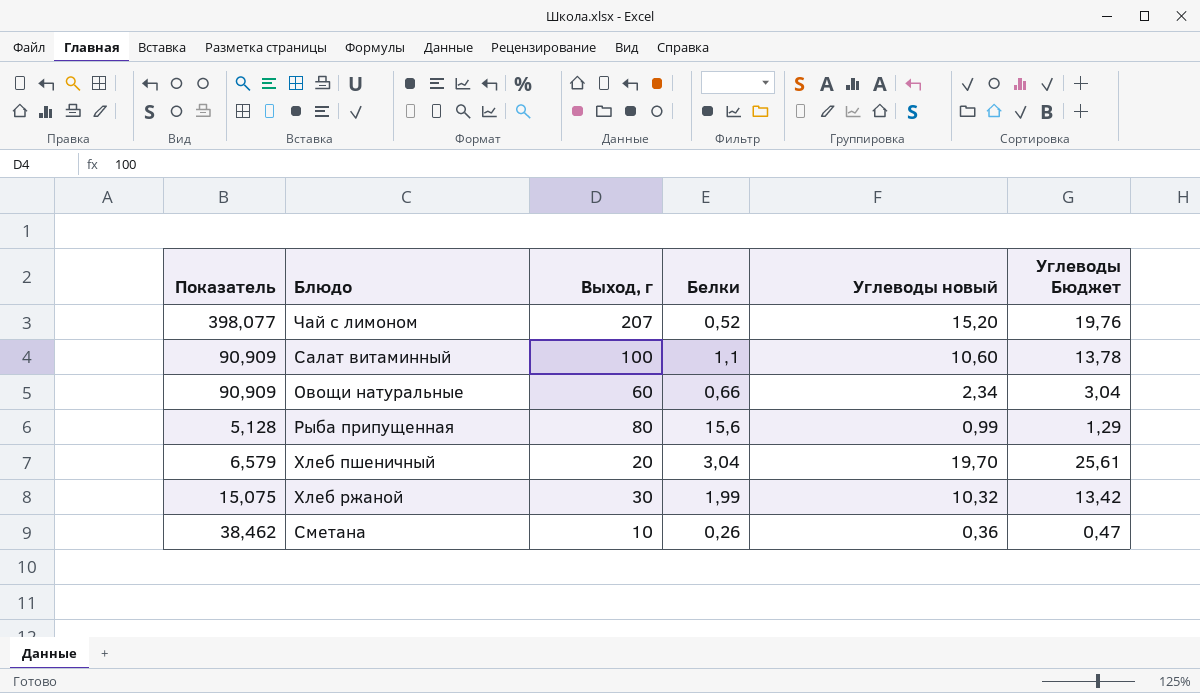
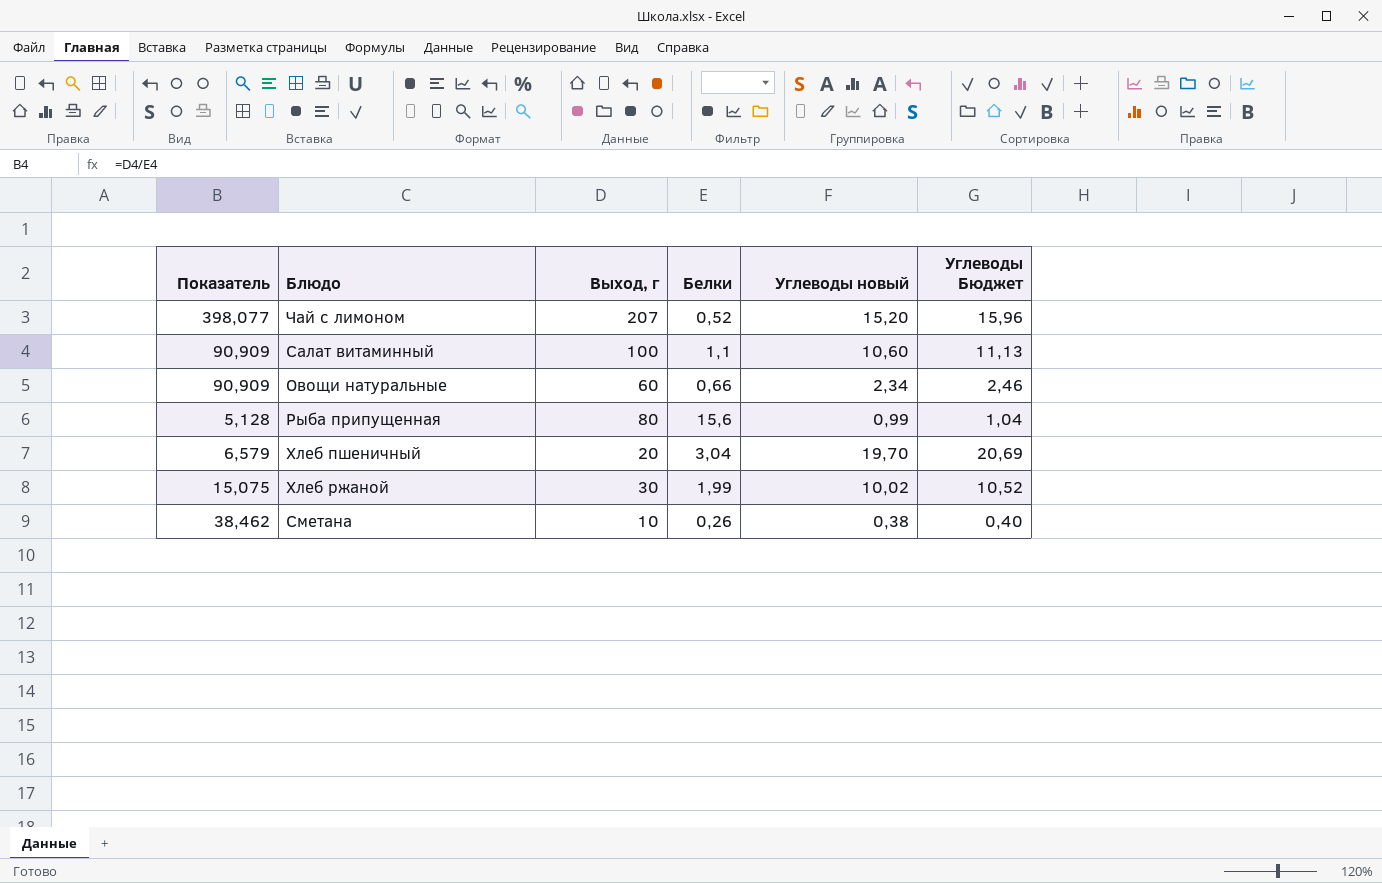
column Углеводы Бюджет | formula: [Углеводы новый] * 1,3 -> [Углеводы новый] * 1,05
Хлеб ржаной | Углеводы новый: 10,32 -> 10,02
Сметана | Углеводы новый: 0,36 -> 0,38

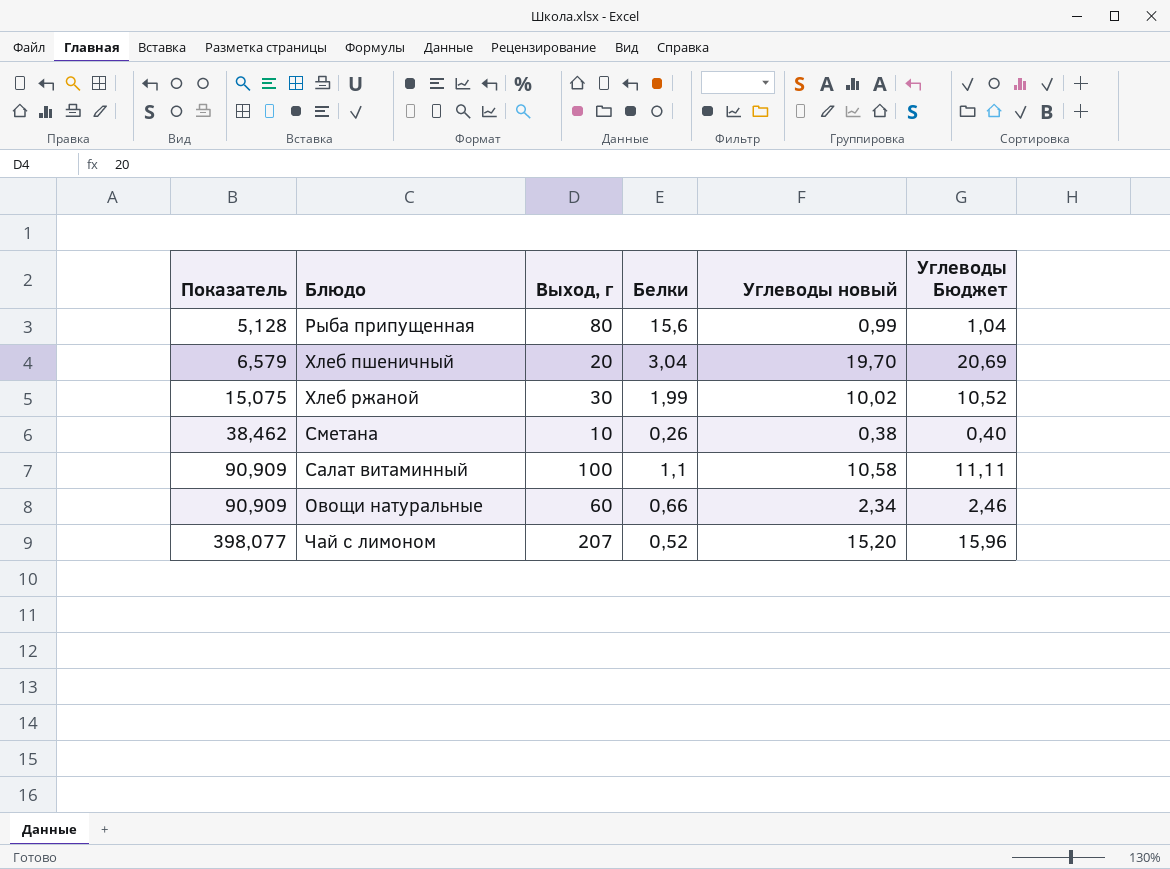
row order: none -> Показатель ascending
Салат витаминный | Углеводы новый: 10,60 -> 10,58
Салат витаминный | Углеводы Бюджет: 11,13 -> 11,11

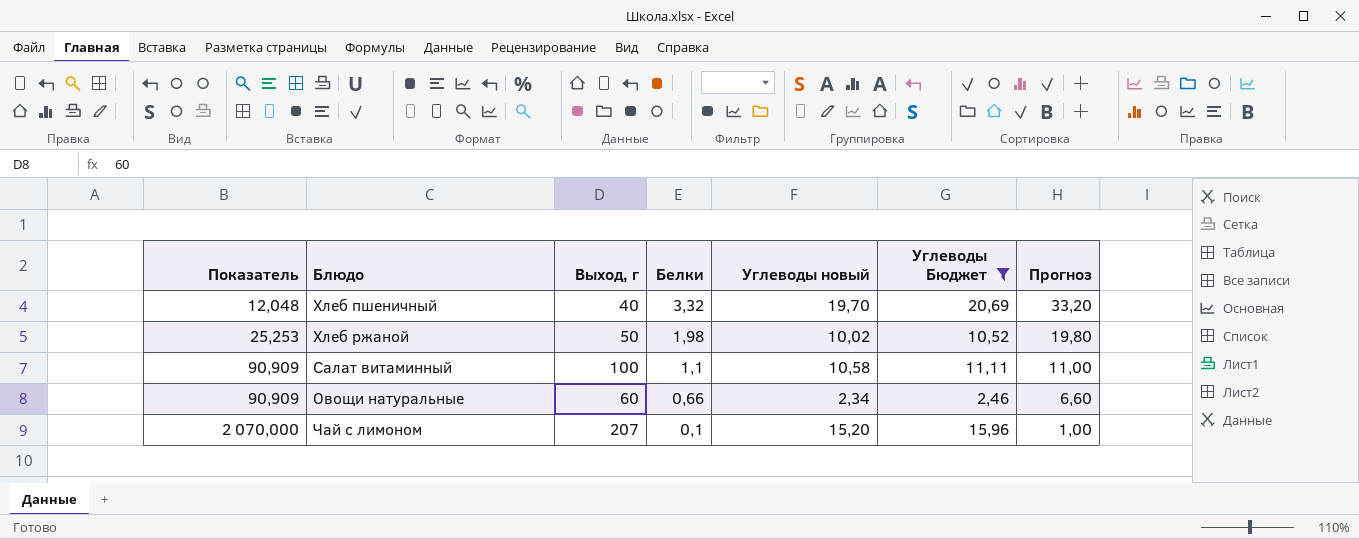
filter: none -> Углеводы Бюджет >= 2,46
column Прогноз | formula: none -> [Белки] * 10
Хлеб пшеничный | Показатель: 6,579 -> 12,048
Хлеб пшеничный | Выход, г: 20 -> 40
Хлеб пшеничный | Белки: 3,04 -> 3,32
Хлеб ржаной | Показатель: 15,075 -> 25,253
Хлеб ржаной | Выход, г: 30 -> 50
Хлеб ржаной | Белки: 1,99 -> 1,98
Чай с лимоном | Показатель: 398,077 -> 2 070,000
Чай с лимоном | Белки: 0,52 -> 0,1

